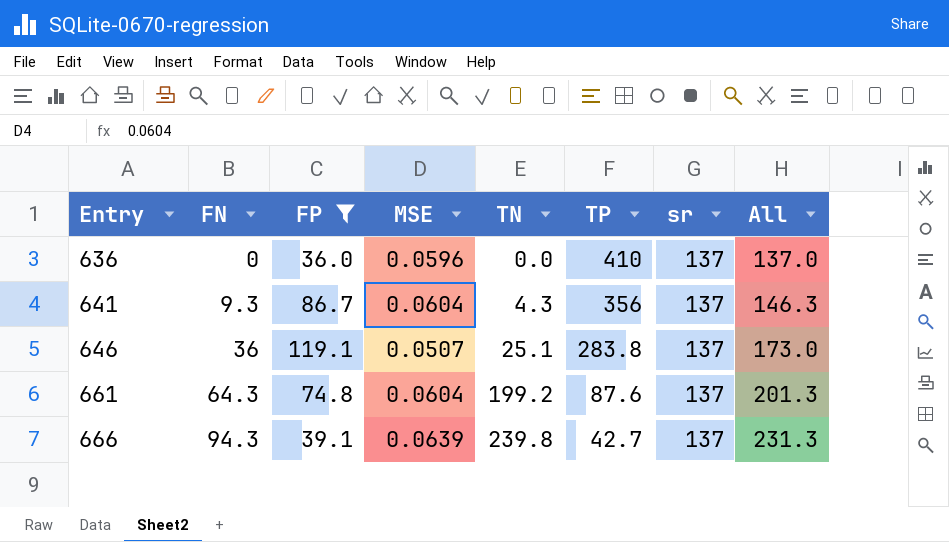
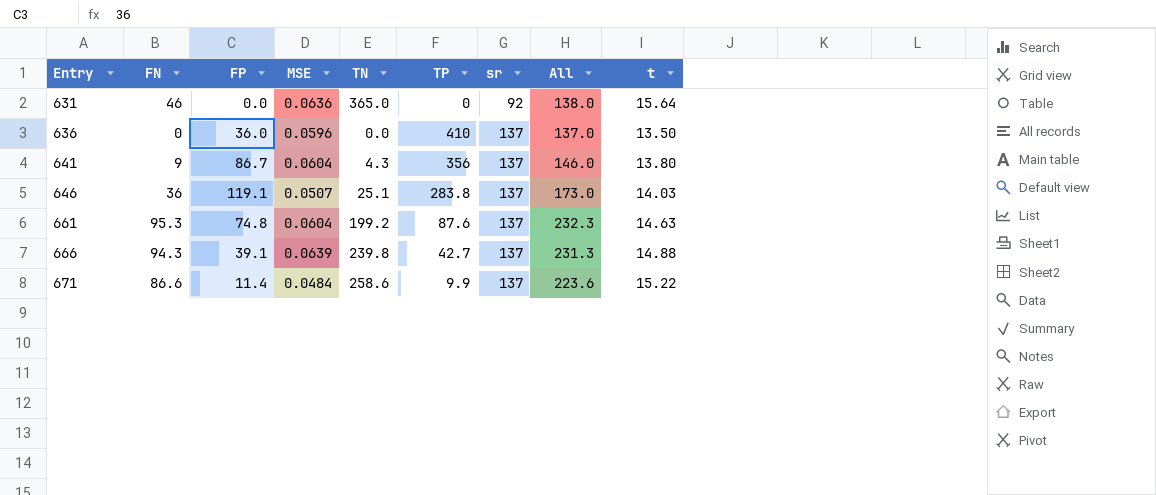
filter: FP >= 36.0 -> none
column t | position: none -> 9
641 | FN: 9.3 -> 9
641 | All: 146.3 -> 146.0
661 | FN: 64.3 -> 95.3
661 | All: 201.3 -> 232.3

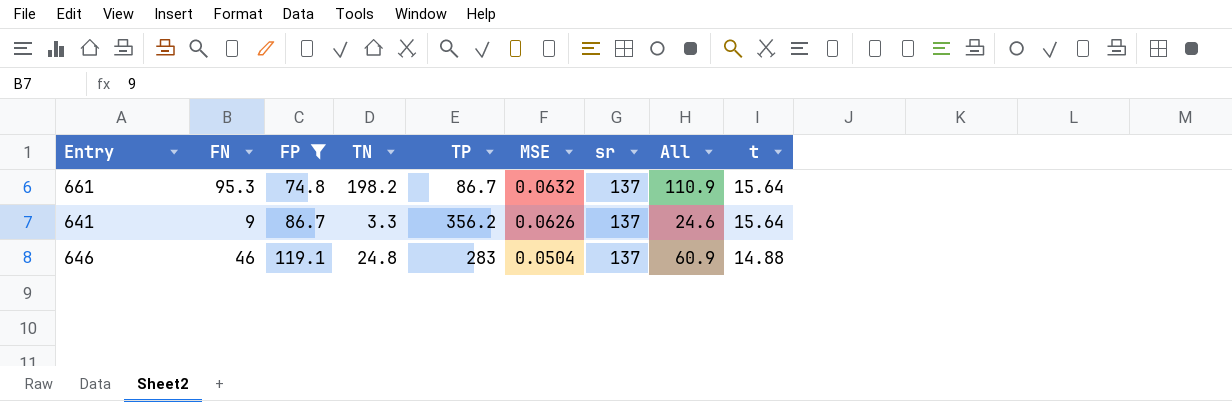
filter: none -> FP >= 74.8
row order: Entry ascending -> FP ascending
column MSE | position: 4 -> 6
column All | formula: [FN] + [sr] -> [FN] + [t]
661 | TN: 199.2 -> 198.2
661 | TP: 87.6 -> 86.7
661 | MSE: 0.0604 -> 0.0632
661 | t: 14.63 -> 15.64
641 | TN: 4.3 -> 3.3
641 | TP: 356 -> 356.2
641 | MSE: 0.0604 -> 0.0626
641 | t: 13.80 -> 15.64
646 | FN: 36 -> 46
646 | TN: 25.1 -> 24.8
646 | TP: 283.8 -> 283
646 | MSE: 0.0507 -> 0.0504
646 | t: 14.03 -> 14.88

